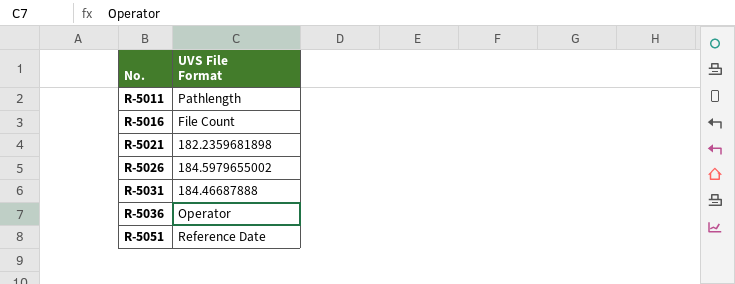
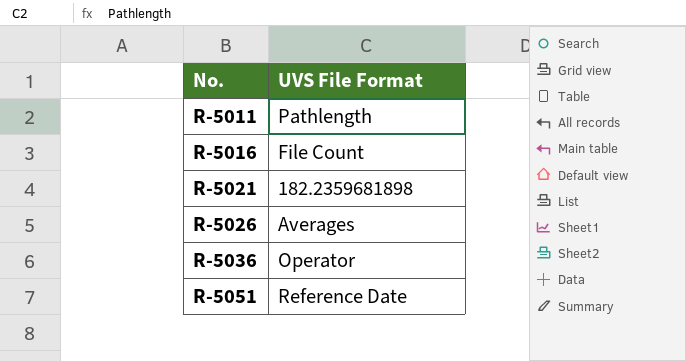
row R-5031: 184.46687888 -> none
R-5026 | UVS File Format: 184.5979655002 -> Averages

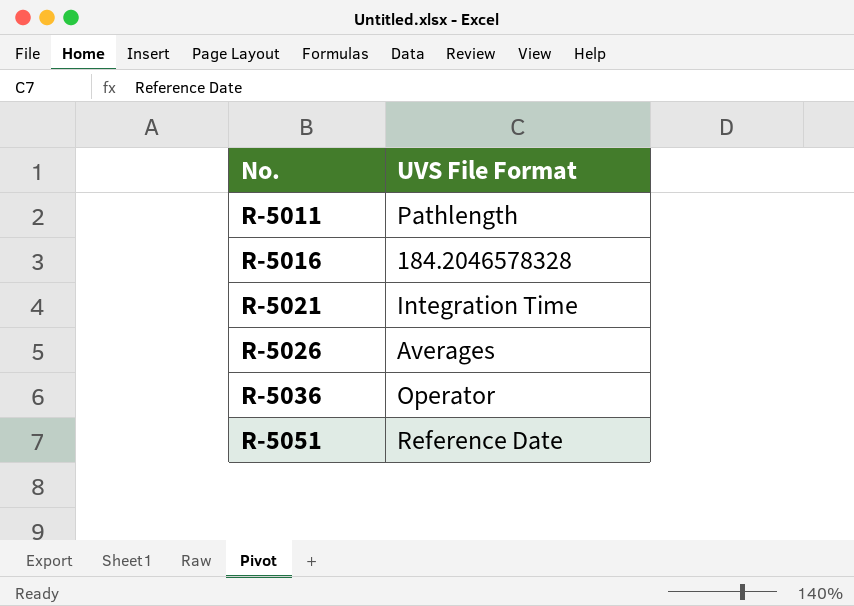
R-5016 | UVS File Format: File Count -> 184.2046578328
R-5021 | UVS File Format: 182.2359681898 -> Integration Time

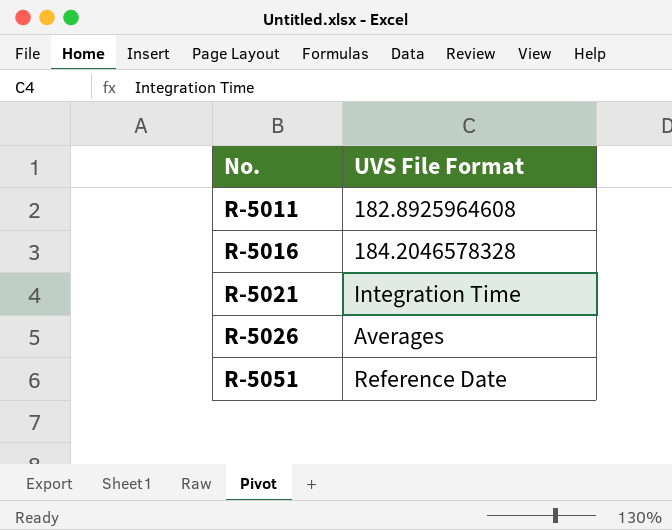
row R-5036: Operator -> none
R-5011 | UVS File Format: Pathlength -> 182.8925964608

